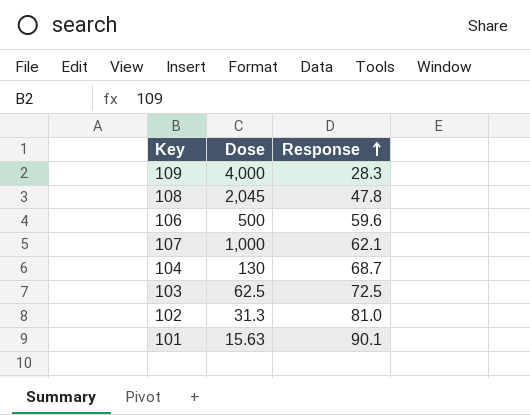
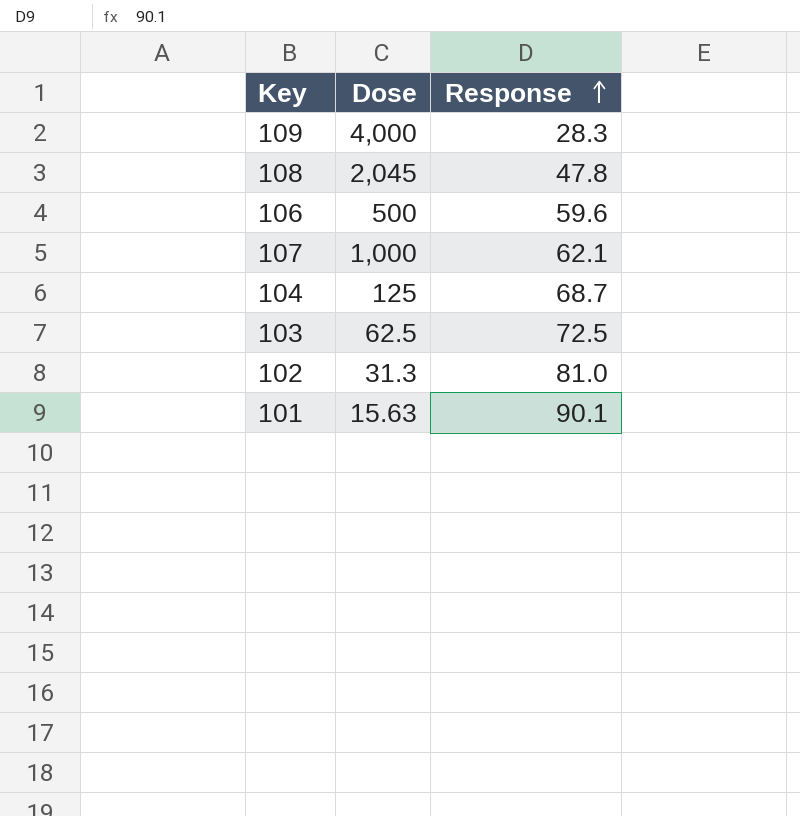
104 | Dose: 130 -> 125

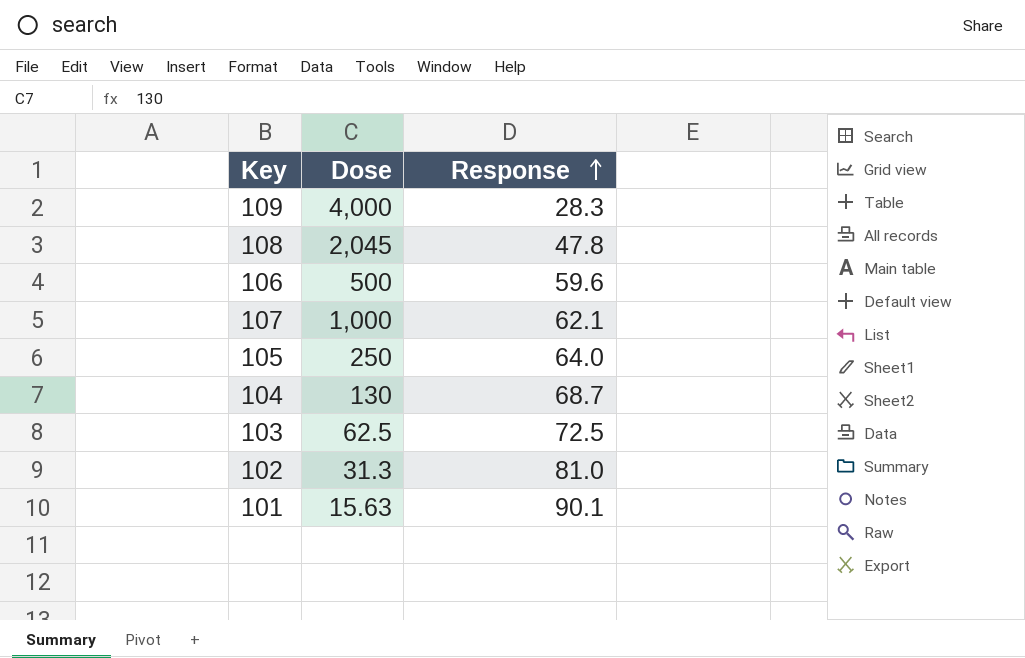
row 105: none -> 250 | 64.0
104 | Dose: 125 -> 130

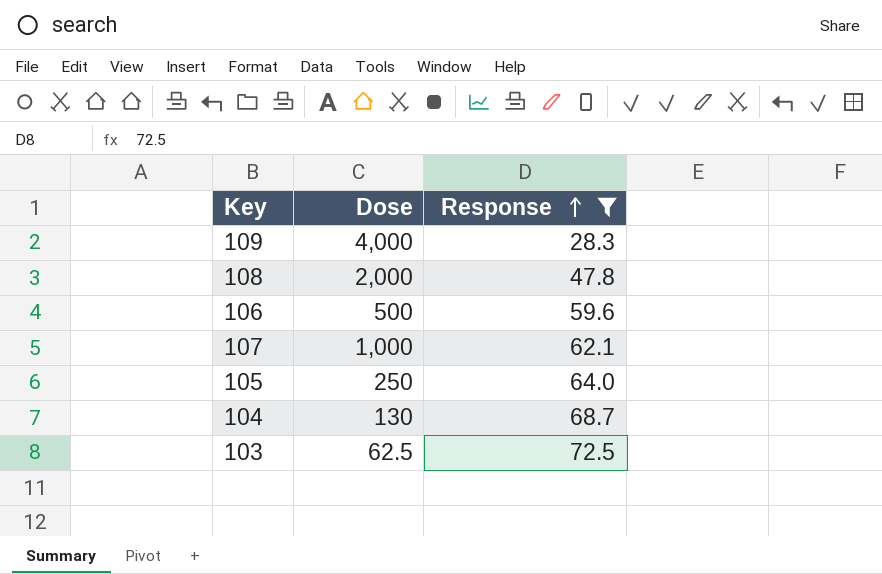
filter: none -> Response <= 72.5
108 | Dose: 2,045 -> 2,000

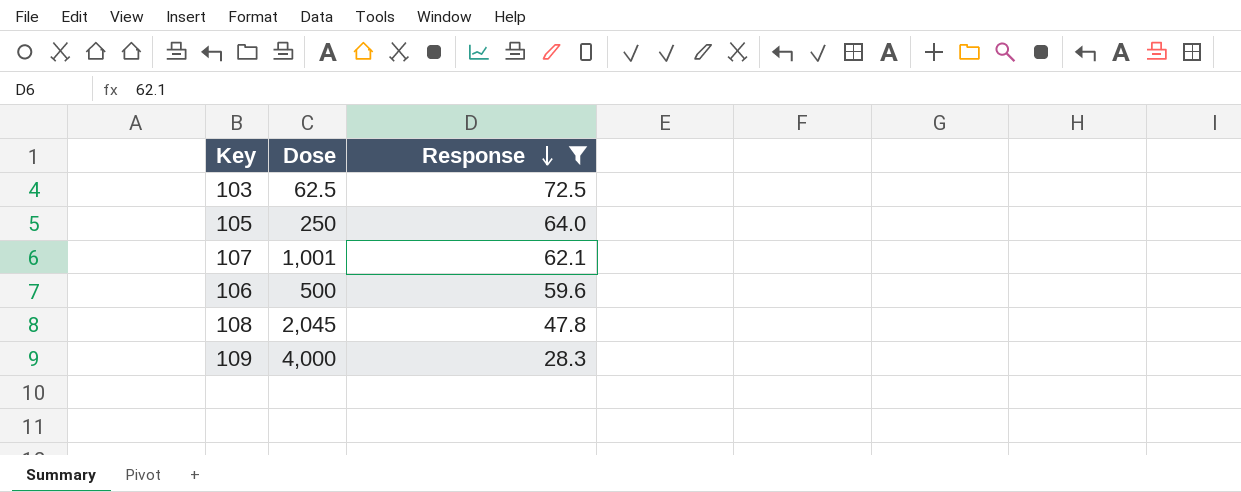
row order: Response ascending -> Response descending
row 104: 130 | 68.7 -> none
107 | Dose: 1,000 -> 1,001
108 | Dose: 2,000 -> 2,045

